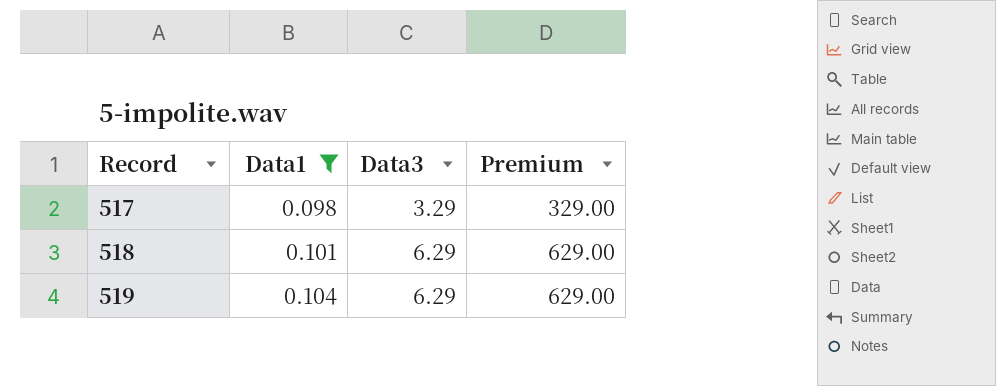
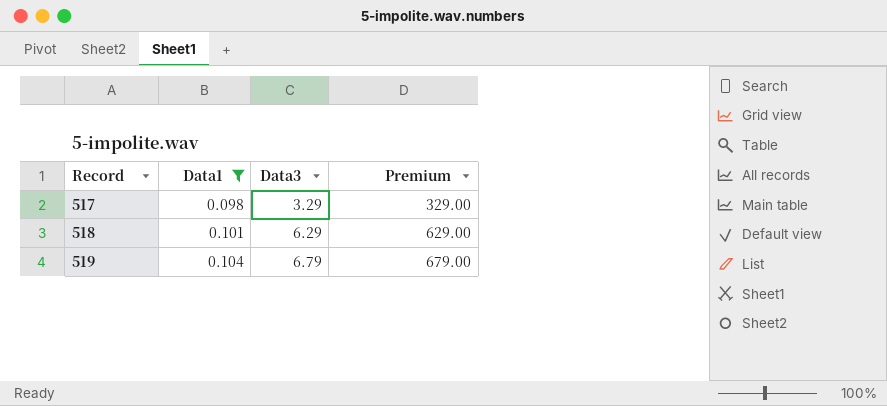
519 | Data3: 6.29 -> 6.79
519 | Premium: 629.00 -> 679.00

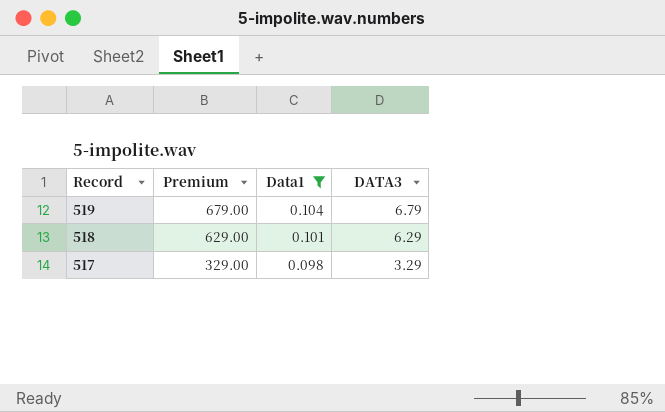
row order: Record ascending -> Record descending
column Premium | position: 4 -> 2
column name: Data3 -> DATA3

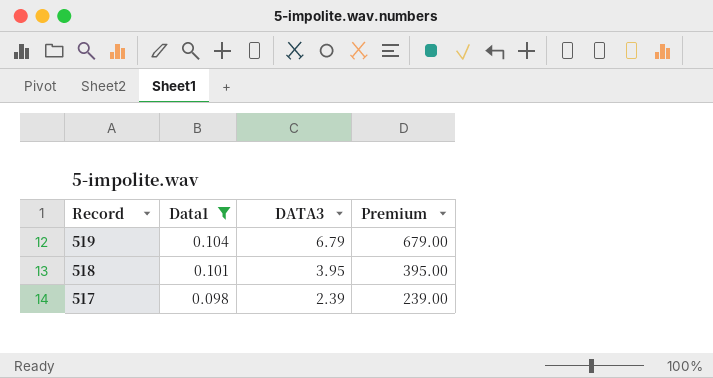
column Premium | position: 2 -> 4
518 | DATA3: 6.29 -> 3.95
518 | Premium: 629.00 -> 395.00
517 | DATA3: 3.29 -> 2.39
517 | Premium: 329.00 -> 239.00

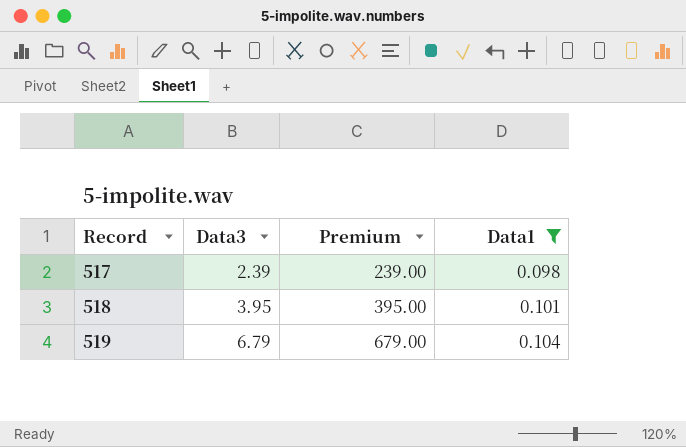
row order: Record descending -> Record ascending
column name: DATA3 -> Data3
column Data1 | position: 2 -> 4

